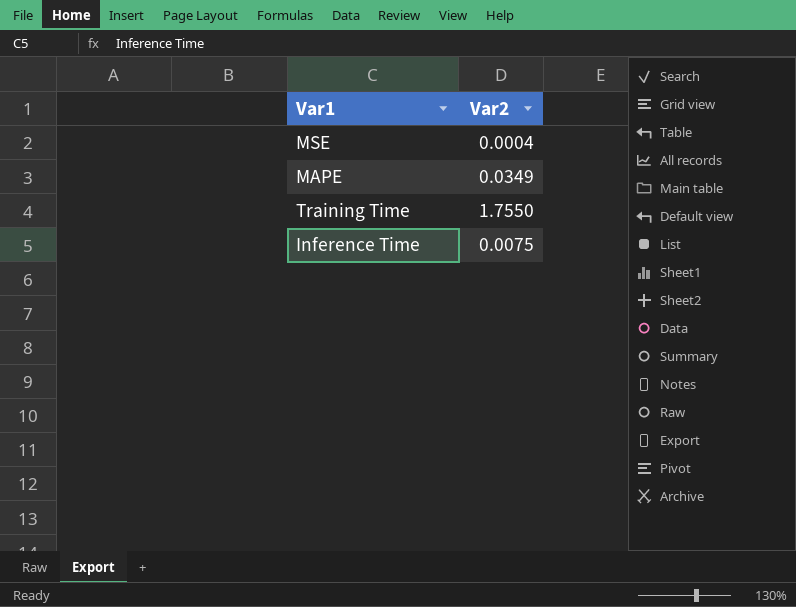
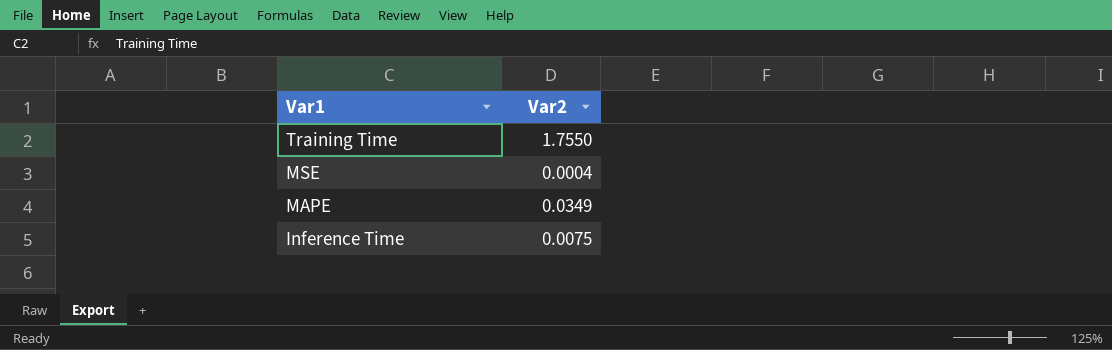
row order: none -> Var1 descending

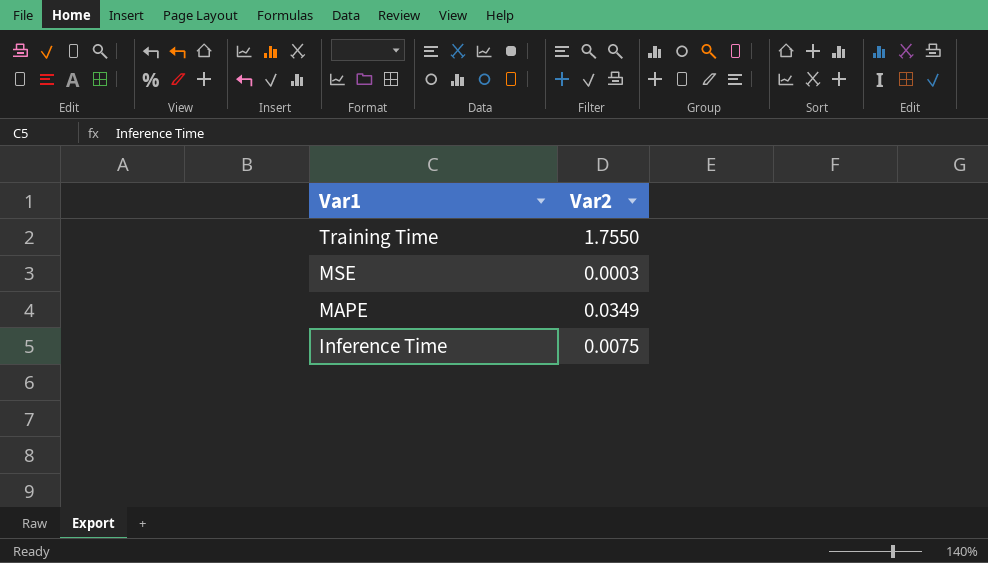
MSE | Var2: 0.0004 -> 0.0003

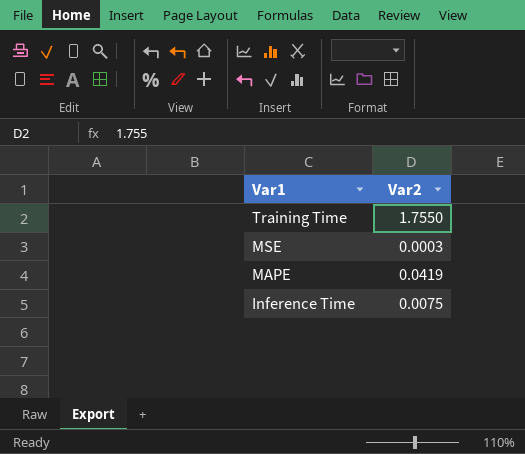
MAPE | Var2: 0.0349 -> 0.0419

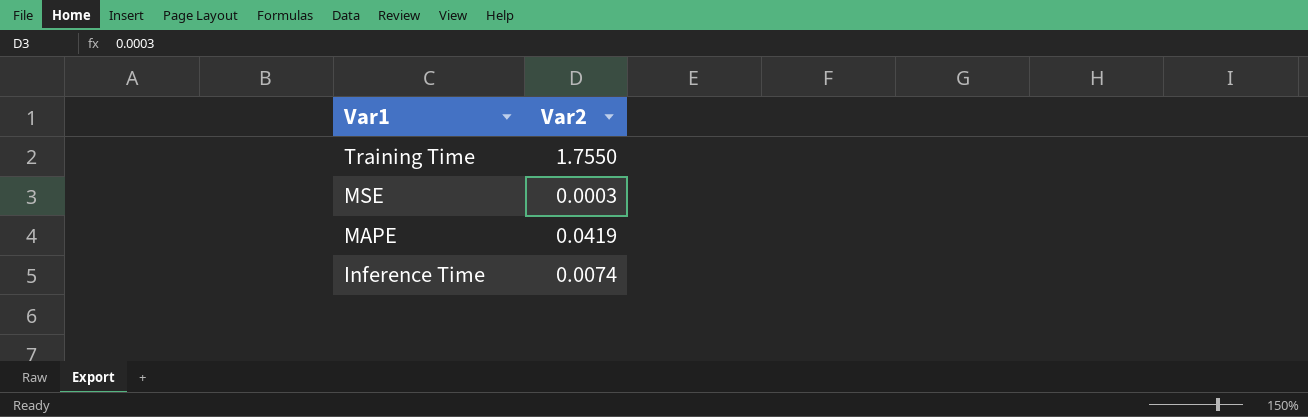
Inference Time | Var2: 0.0075 -> 0.0074

